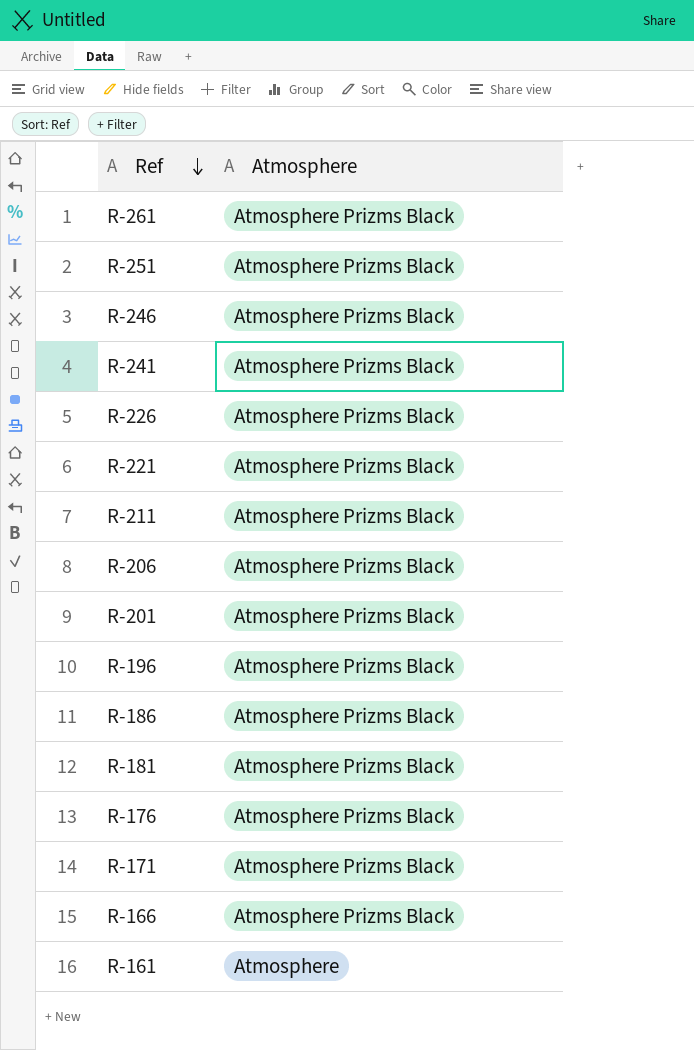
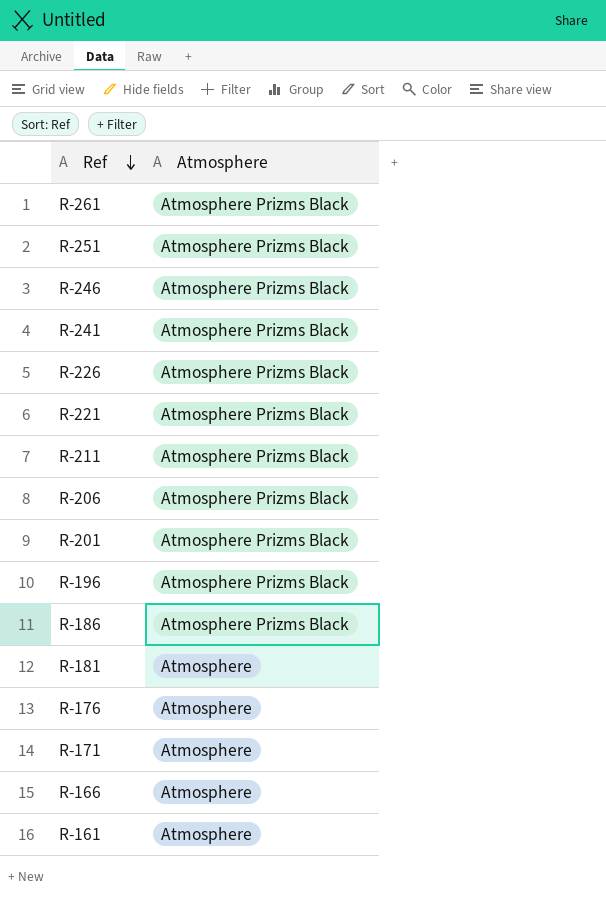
R-181 | Atmosphere: Atmosphere Prizms Black -> Atmosphere
R-176 | Atmosphere: Atmosphere Prizms Black -> Atmosphere
R-171 | Atmosphere: Atmosphere Prizms Black -> Atmosphere
R-166 | Atmosphere: Atmosphere Prizms Black -> Atmosphere

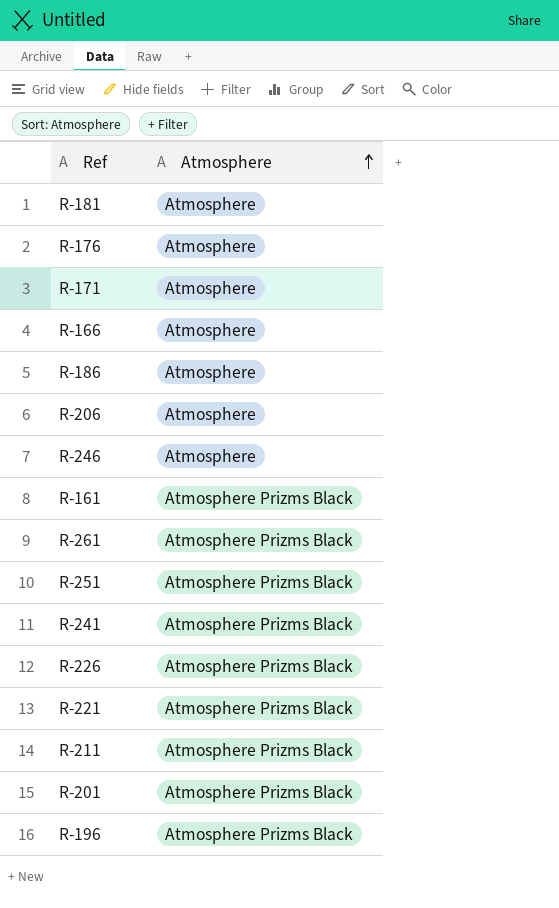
row order: Ref descending -> Atmosphere ascending
R-186 | Atmosphere: Atmosphere Prizms Black -> Atmosphere
R-206 | Atmosphere: Atmosphere Prizms Black -> Atmosphere
R-246 | Atmosphere: Atmosphere Prizms Black -> Atmosphere
R-161 | Atmosphere: Atmosphere -> Atmosphere Prizms Black

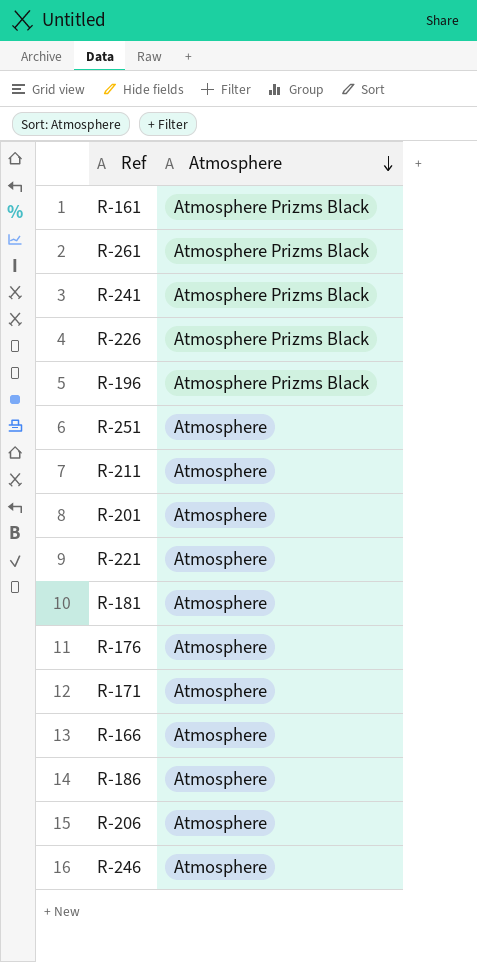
row order: Atmosphere ascending -> Atmosphere descending
R-251 | Atmosphere: Atmosphere Prizms Black -> Atmosphere
R-211 | Atmosphere: Atmosphere Prizms Black -> Atmosphere
R-201 | Atmosphere: Atmosphere Prizms Black -> Atmosphere
R-221 | Atmosphere: Atmosphere Prizms Black -> Atmosphere

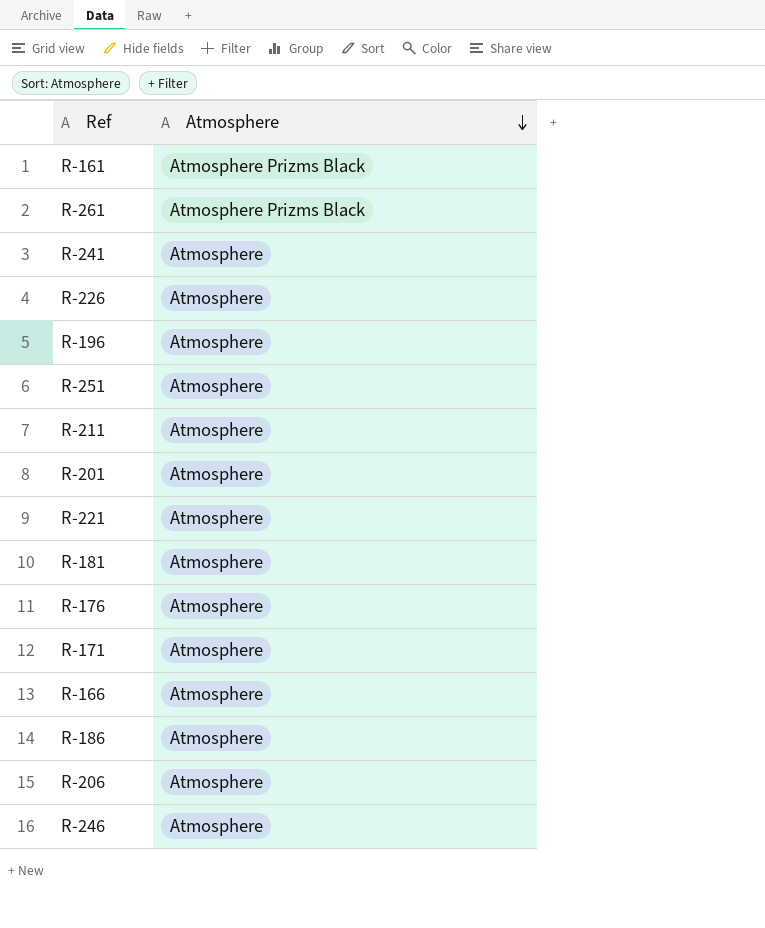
R-241 | Atmosphere: Atmosphere Prizms Black -> Atmosphere
R-226 | Atmosphere: Atmosphere Prizms Black -> Atmosphere
R-196 | Atmosphere: Atmosphere Prizms Black -> Atmosphere

